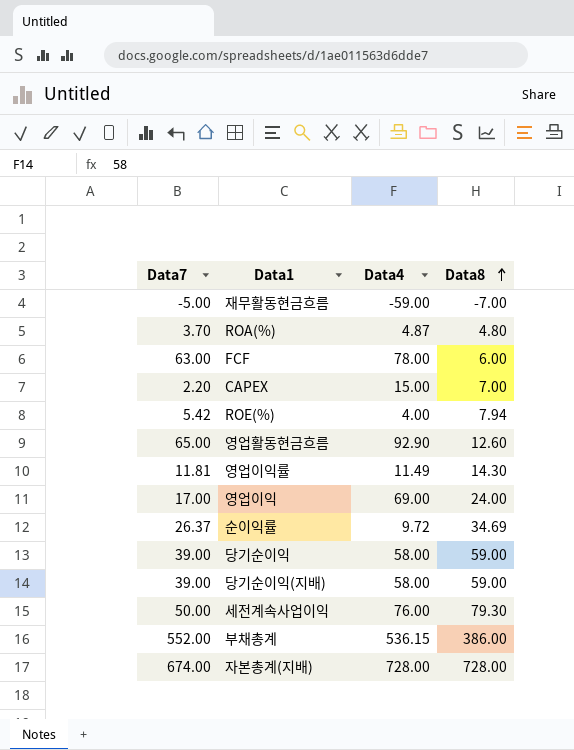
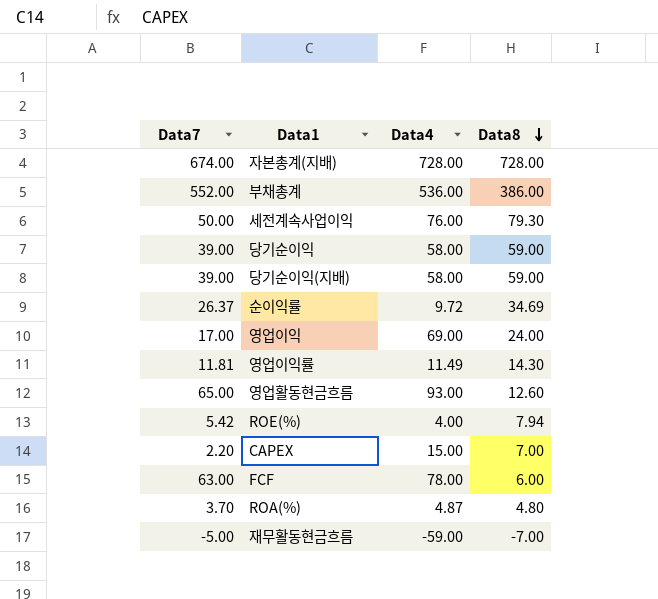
row order: Data8 ascending -> Data8 descending
부채총계 | Data4: 536.15 -> 536.00
영업활동현금흐름 | Data4: 92.90 -> 93.00

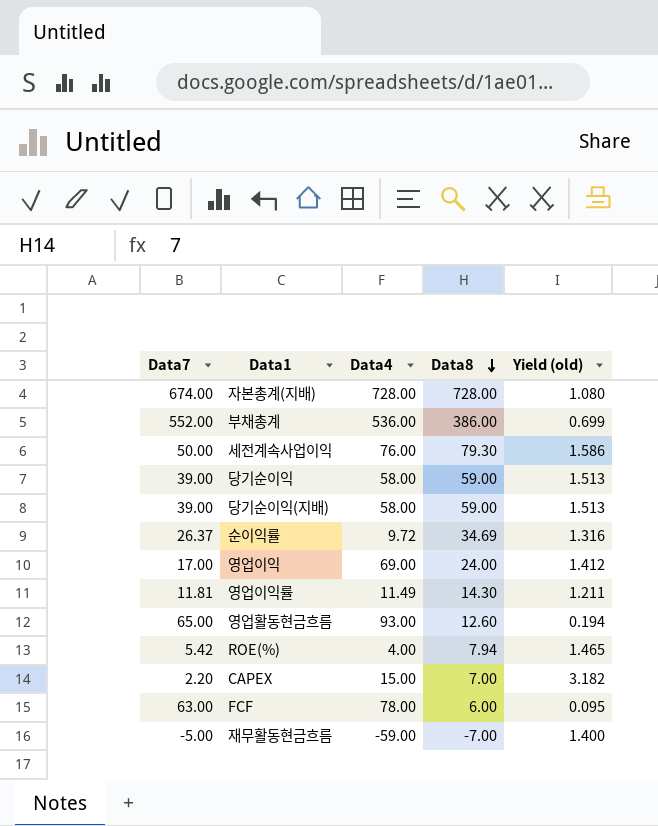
column Yield (old) | formula: none -> [Data8] / [Data7]
row ROA(%): 3.70 | 4.87 | 4.80 -> none

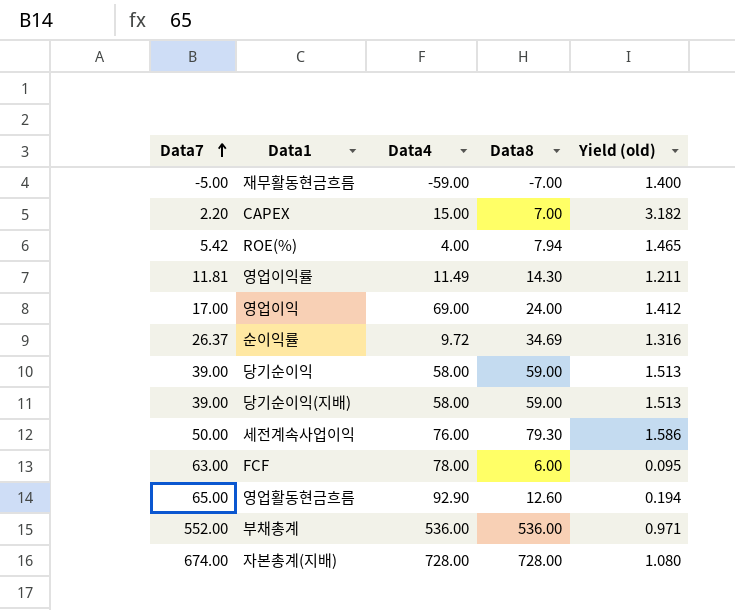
row order: Data8 descending -> Data7 ascending
영업활동현금흐름 | Data4: 93.00 -> 92.90
부채총계 | Data8: 386.00 -> 536.00
부채총계 | Yield (old): 0.699 -> 0.971

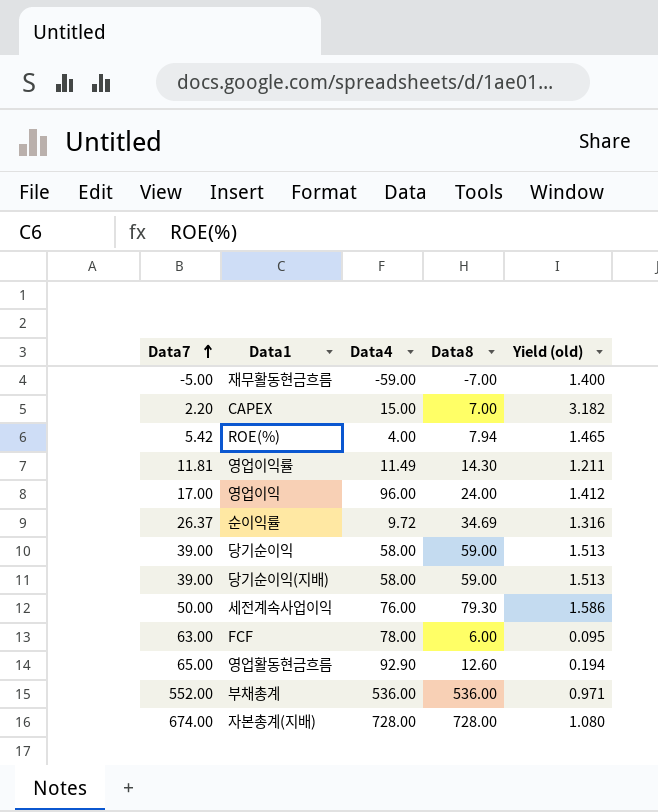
영업이익 | Data4: 69.00 -> 96.00

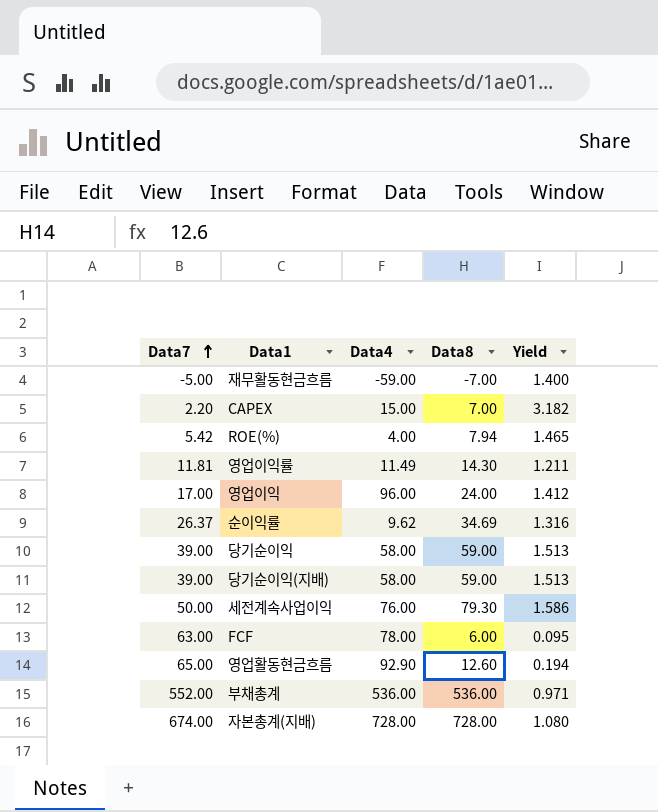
column name: Yield (old) -> Yield
순이익률 | Data4: 9.72 -> 9.62

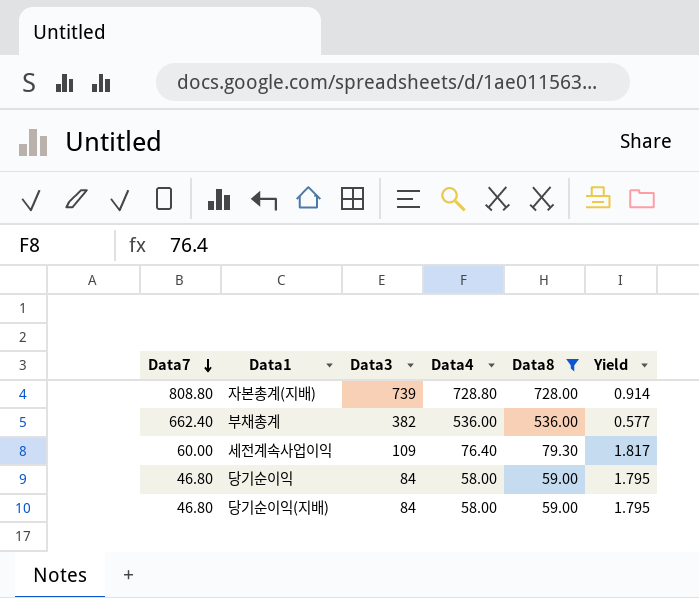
filter: none -> Data8 >= 59.00
row order: Data7 ascending -> Data7 descending
column Data3 | position: none -> 3
column Yield | formula: [Data8] / [Data7] -> [Data3] / [Data7]
자본총계(지배) | Data7: 674.00 -> 808.80
자본총계(지배) | Data4: 728.00 -> 728.80
부채총계 | Data7: 552.00 -> 662.40
세전계속사업이익 | Data7: 50.00 -> 60.00
세전계속사업이익 | Data4: 76.00 -> 76.40
당기순이익 | Data7: 39.00 -> 46.80
당기순이익(지배) | Data7: 39.00 -> 46.80

